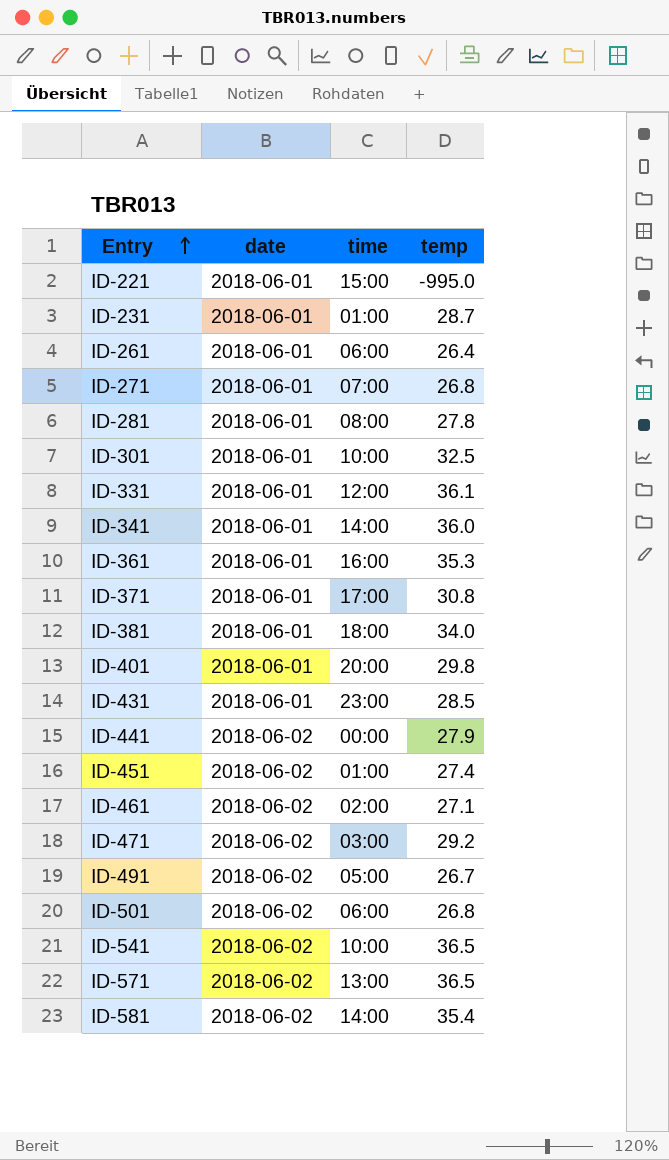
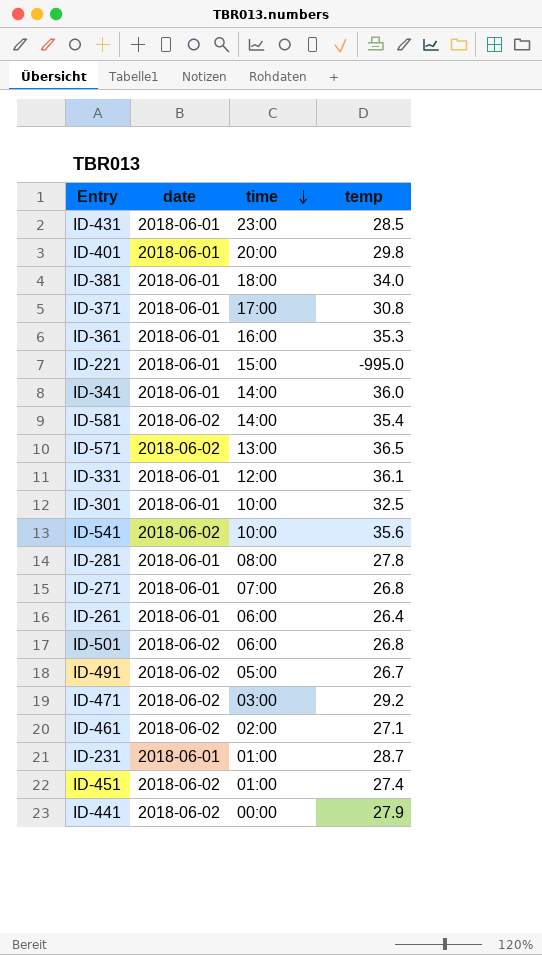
row order: Entry ascending -> time descending
ID-541 | temp: 36.5 -> 35.6

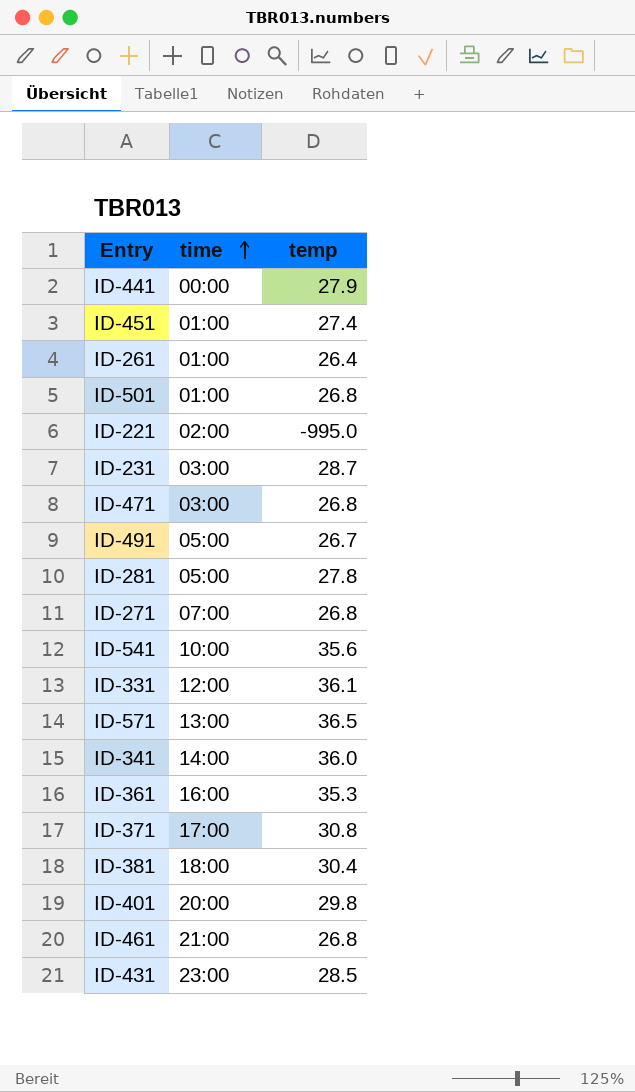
row order: time descending -> time ascending
column date | position: 2 -> none
row ID-581: 2018-06-02 | 14:00 | 35.4 -> none
row ID-301: 2018-06-01 | 10:00 | 32.5 -> none
ID-261 | time: 06:00 -> 01:00
ID-501 | time: 06:00 -> 01:00
ID-221 | time: 15:00 -> 02:00
ID-231 | time: 01:00 -> 03:00
ID-471 | temp: 29.2 -> 26.8
ID-281 | time: 08:00 -> 05:00
ID-381 | temp: 34.0 -> 30.4
ID-461 | time: 02:00 -> 21:00
ID-461 | temp: 27.1 -> 26.8

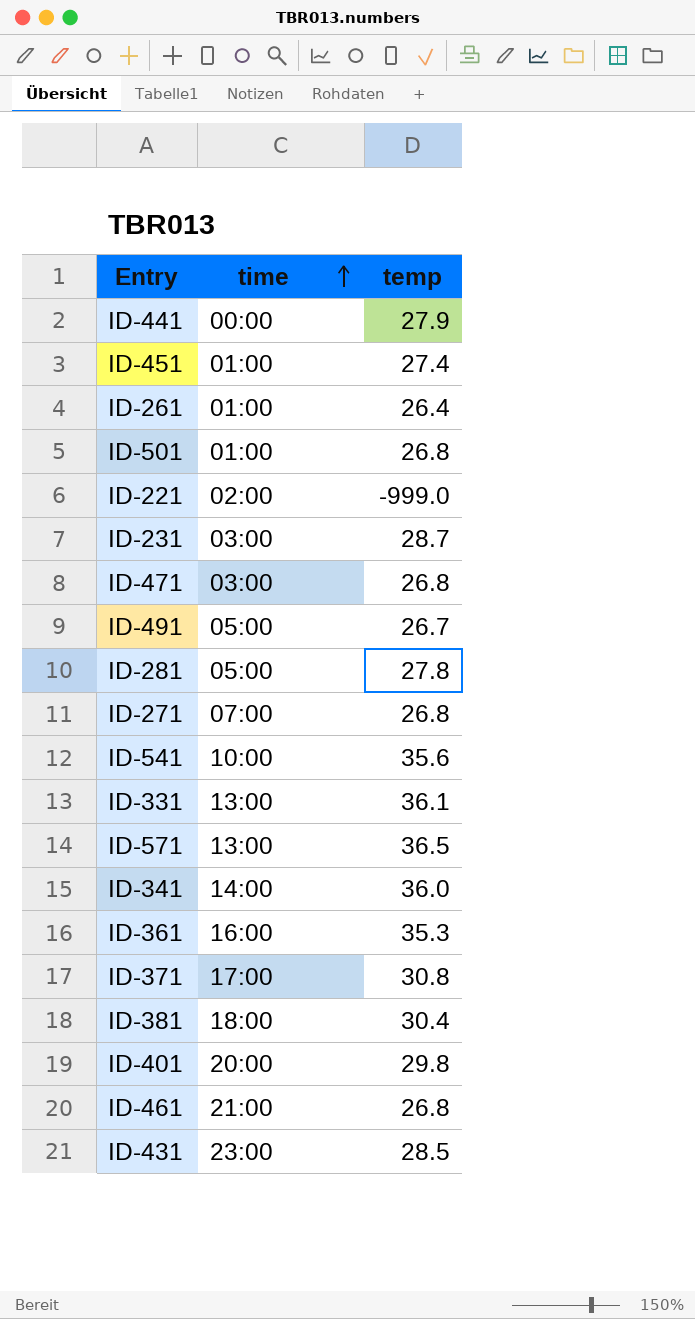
ID-221 | temp: -995.0 -> -999.0
ID-331 | time: 12:00 -> 13:00

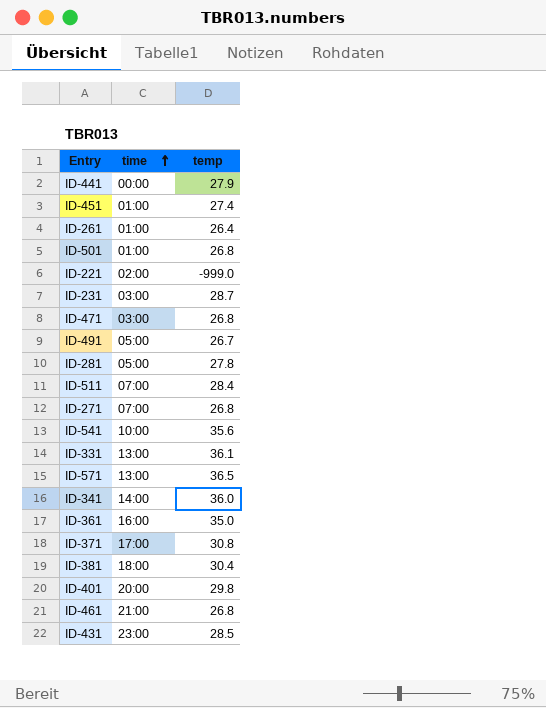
row ID-511: none -> 07:00 | 28.4
ID-361 | temp: 35.3 -> 35.0

